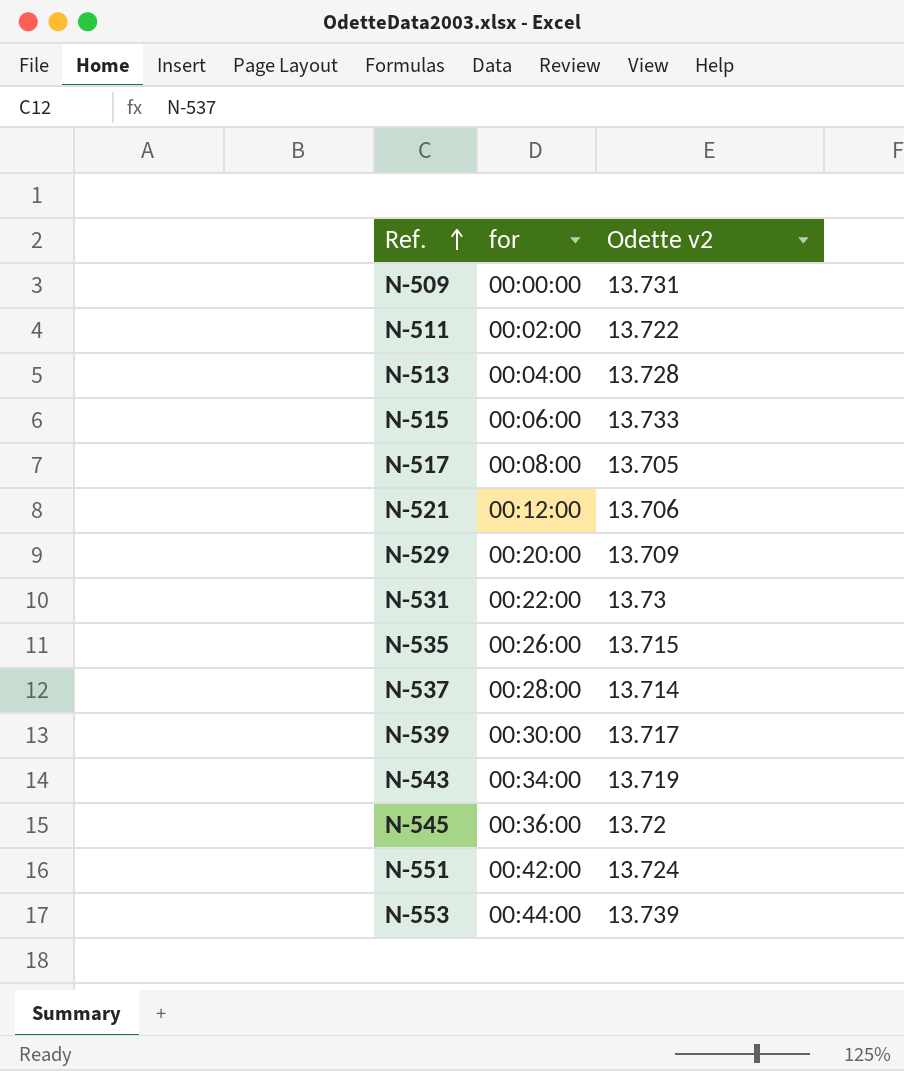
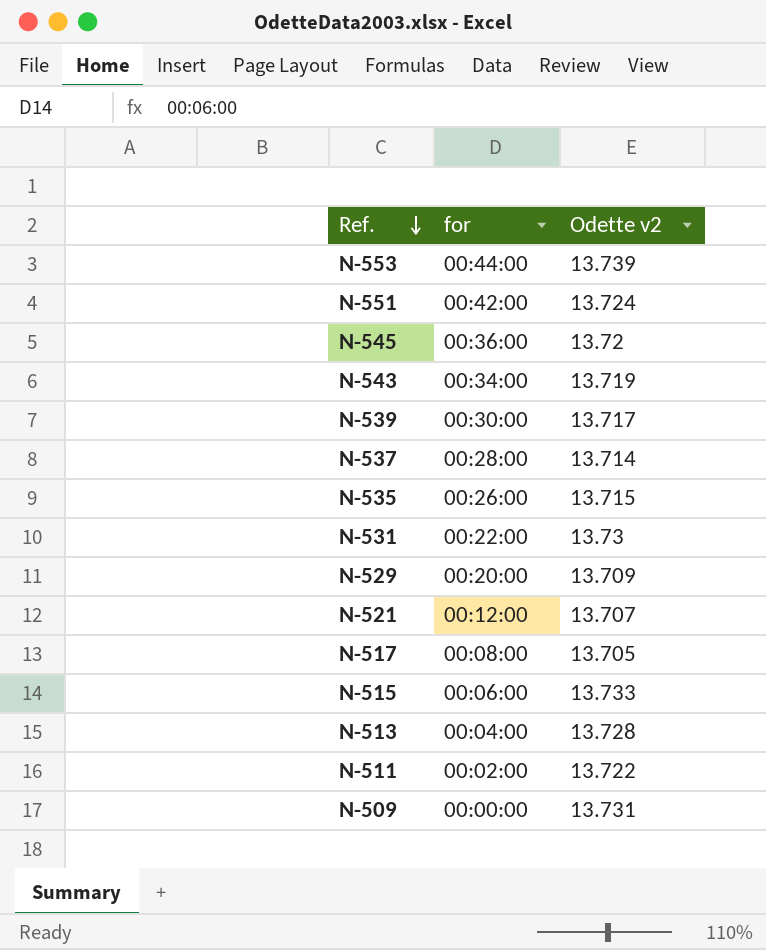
row order: Ref. ascending -> Ref. descending
N-521 | Odette v2: 13.706 -> 13.707

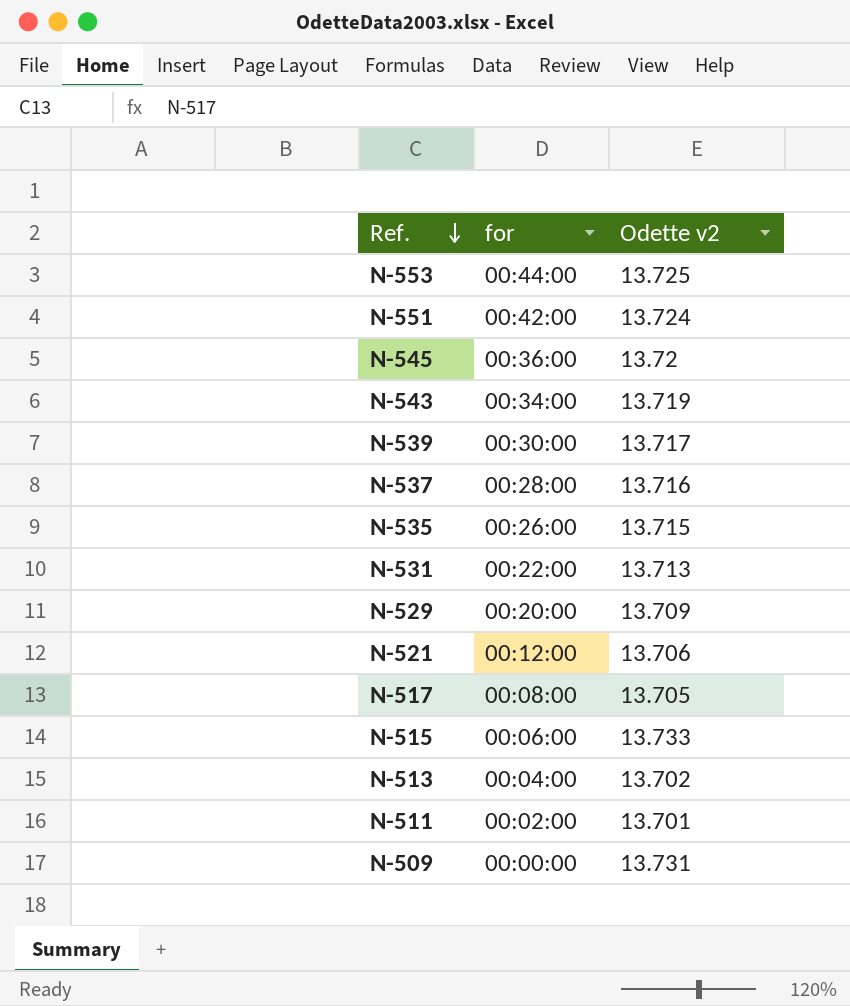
N-553 | Odette v2: 13.739 -> 13.725
N-537 | Odette v2: 13.714 -> 13.716
N-531 | Odette v2: 13.73 -> 13.713
N-521 | Odette v2: 13.707 -> 13.706
N-513 | Odette v2: 13.728 -> 13.702
N-511 | Odette v2: 13.722 -> 13.701

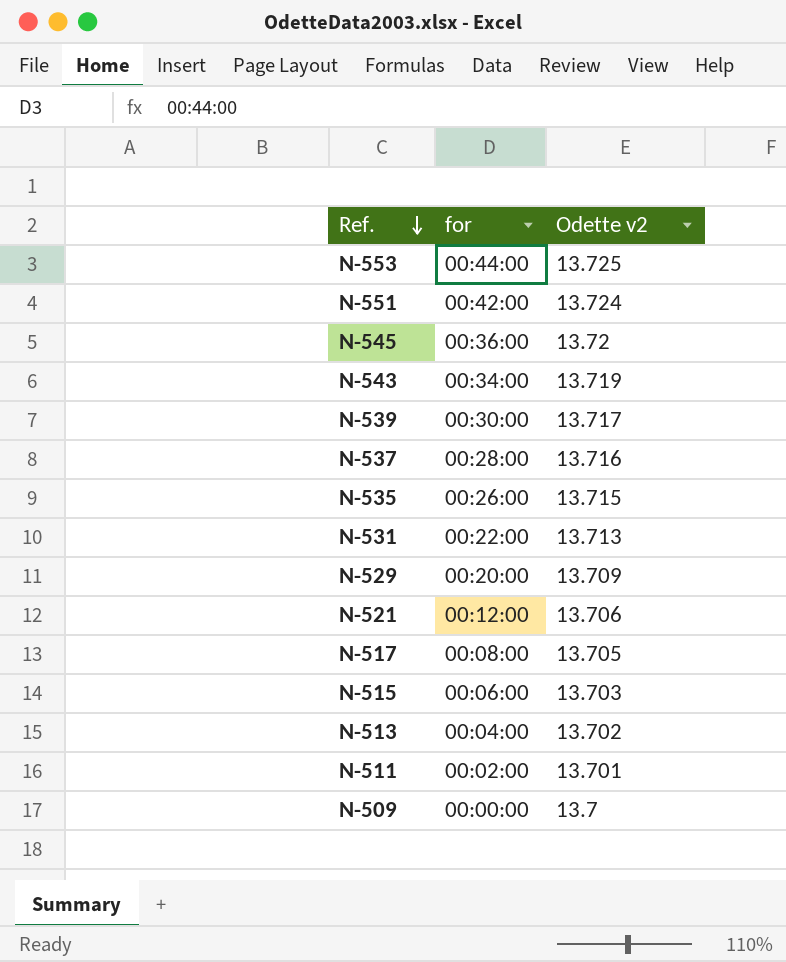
N-515 | Odette v2: 13.733 -> 13.703
N-509 | Odette v2: 13.731 -> 13.7

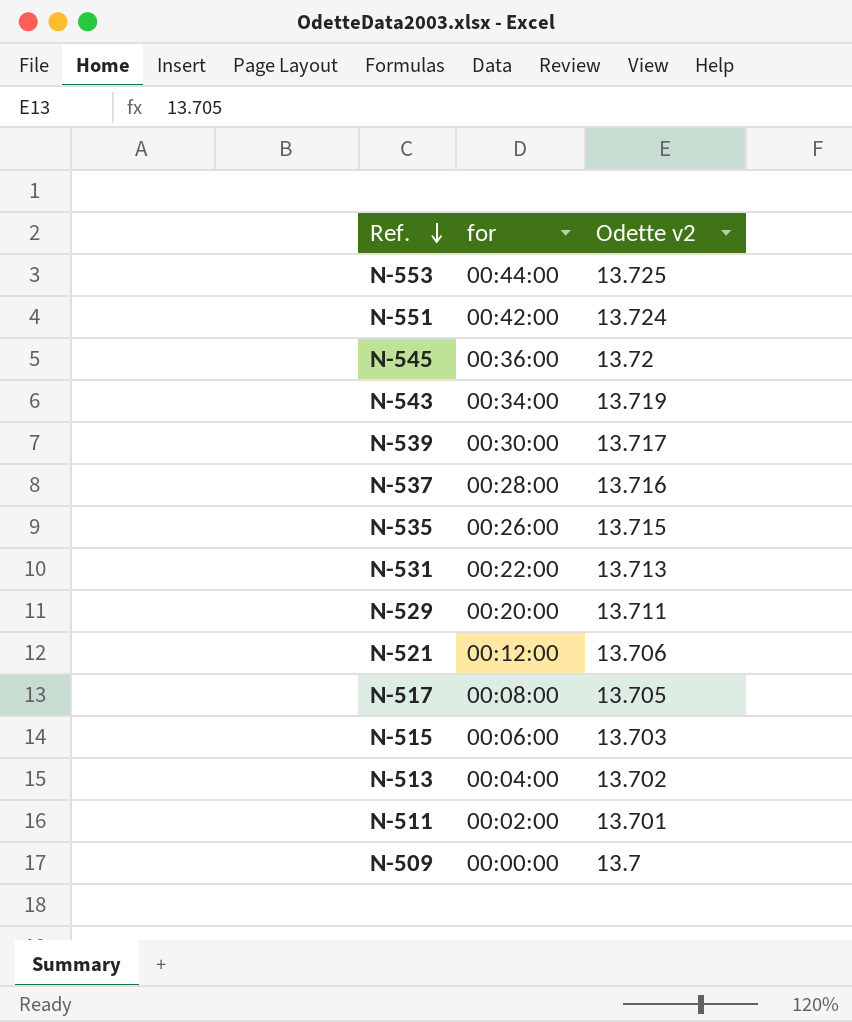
N-529 | Odette v2: 13.709 -> 13.711

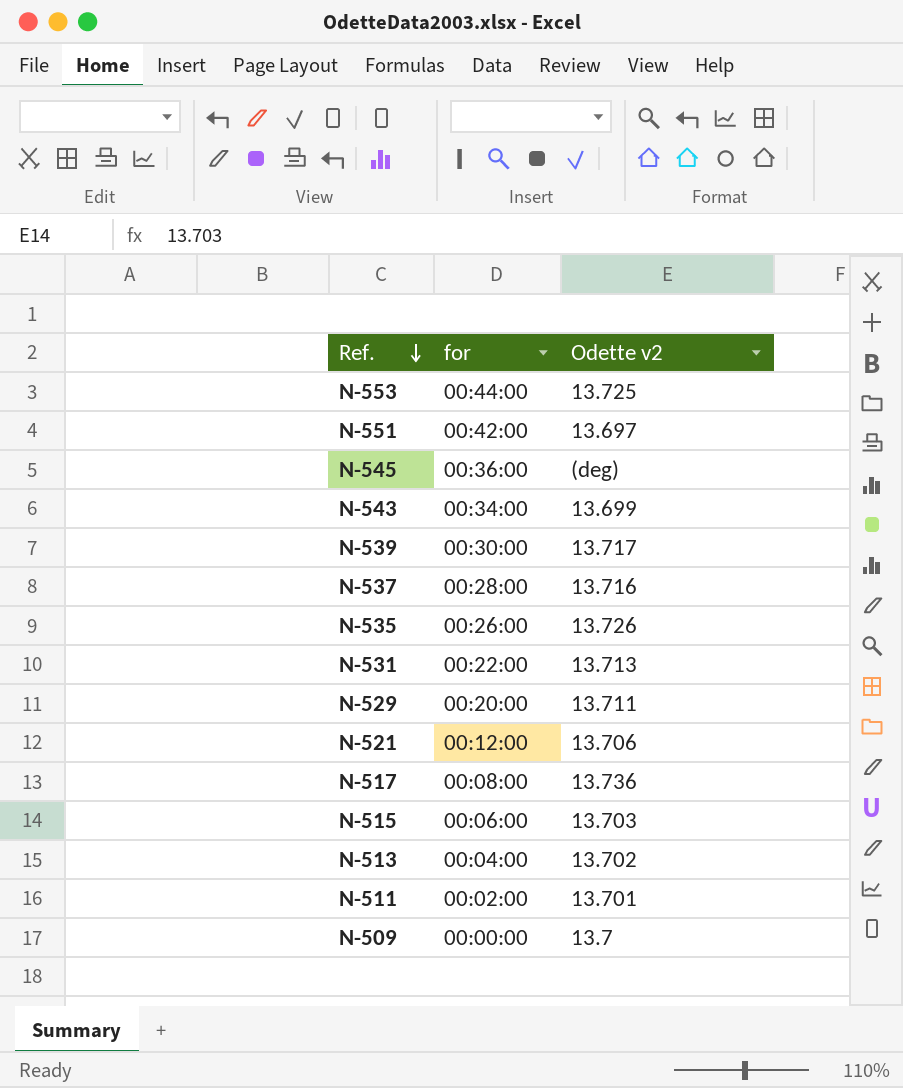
N-551 | Odette v2: 13.724 -> 13.697
N-545 | Odette v2: 13.72 -> (deg)
N-543 | Odette v2: 13.719 -> 13.699
N-535 | Odette v2: 13.715 -> 13.726
N-517 | Odette v2: 13.705 -> 13.736

